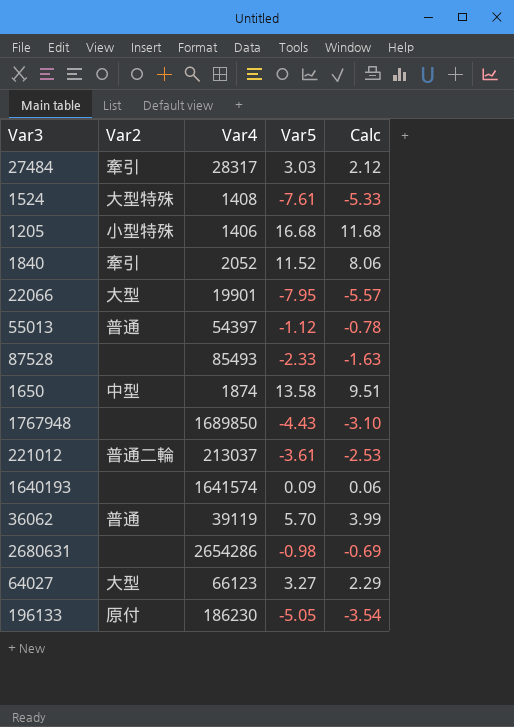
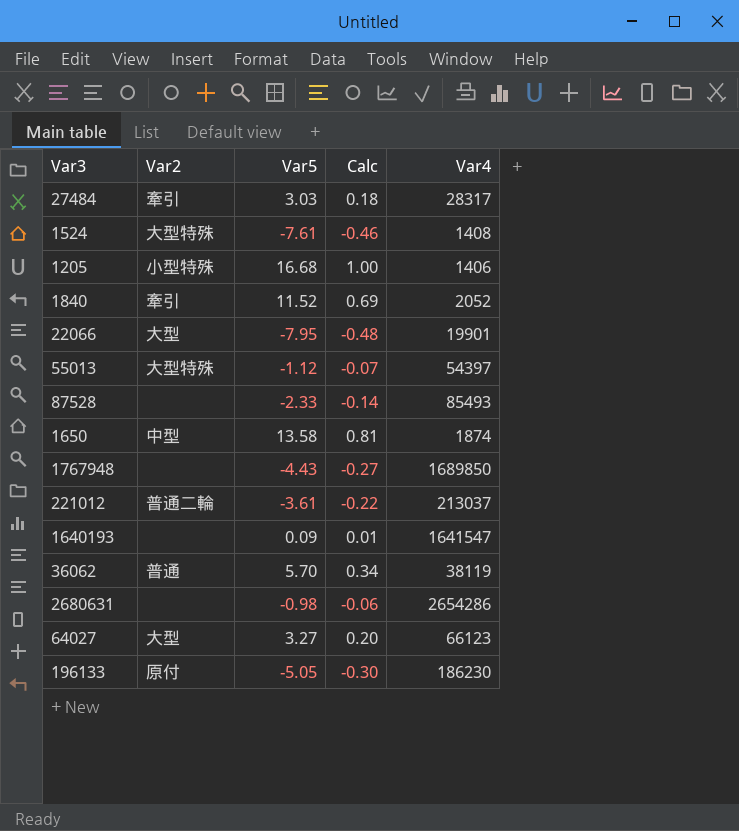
column Calc | formula: [Var5] * 0.7 -> [Var5] * 0.06
column Var4 | position: 3 -> 5
55013 | Var2: 普通 -> 大型特殊
1640193 | Var4: 1641574 -> 1641547
36062 | Var4: 39119 -> 38119

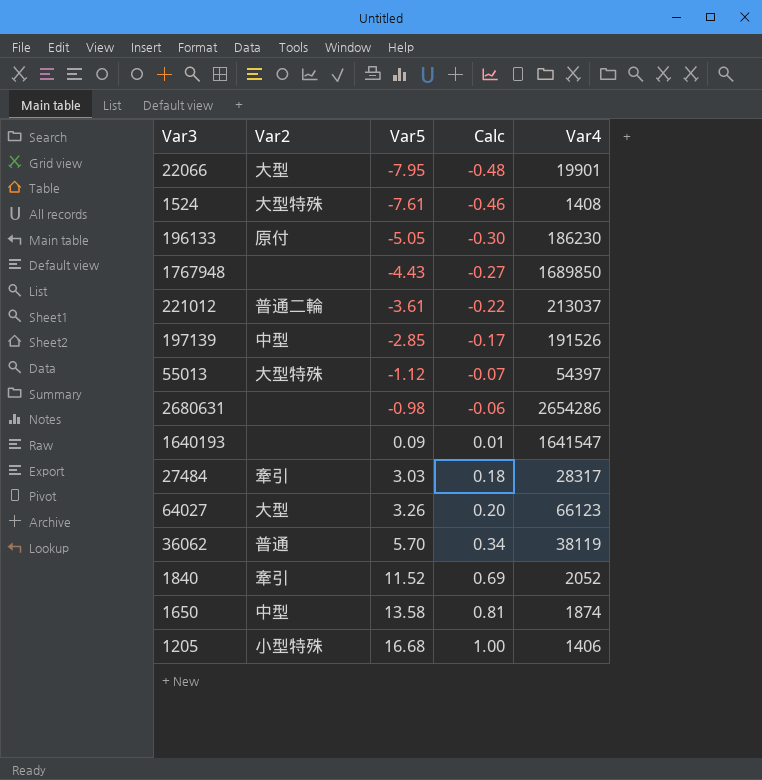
row order: none -> Var5 ascending
row 87528: none | -2.33 | -0.14 | 85493 -> none
row 197139: none -> 中型 | -2.85 | -0.17 | 191526
64027 | Var5: 3.27 -> 3.26

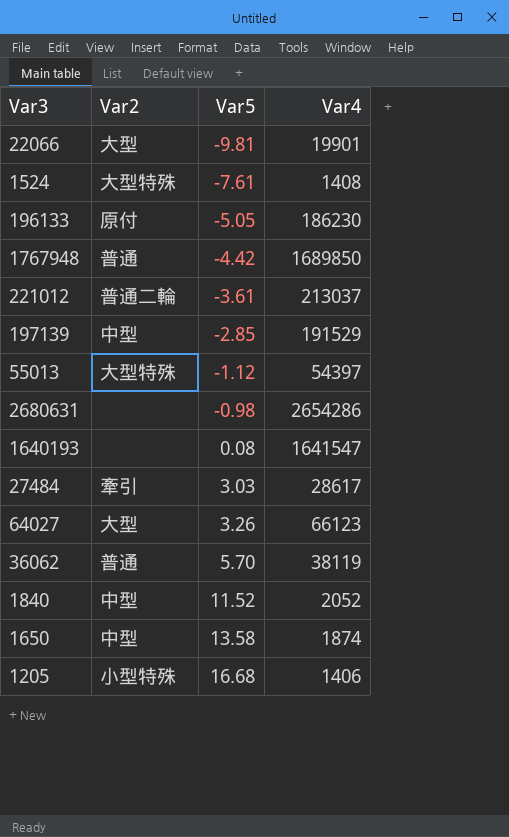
column Calc | formula: [Var5] * 0.06 -> none
22066 | Var5: -7.95 -> -9.81
1767948 | Var2: none -> 普通
1767948 | Var5: -4.43 -> -4.42
197139 | Var4: 191526 -> 191529
1640193 | Var5: 0.09 -> 0.08
27484 | Var4: 28317 -> 28617
1840 | Var2: 牽引 -> 中型

